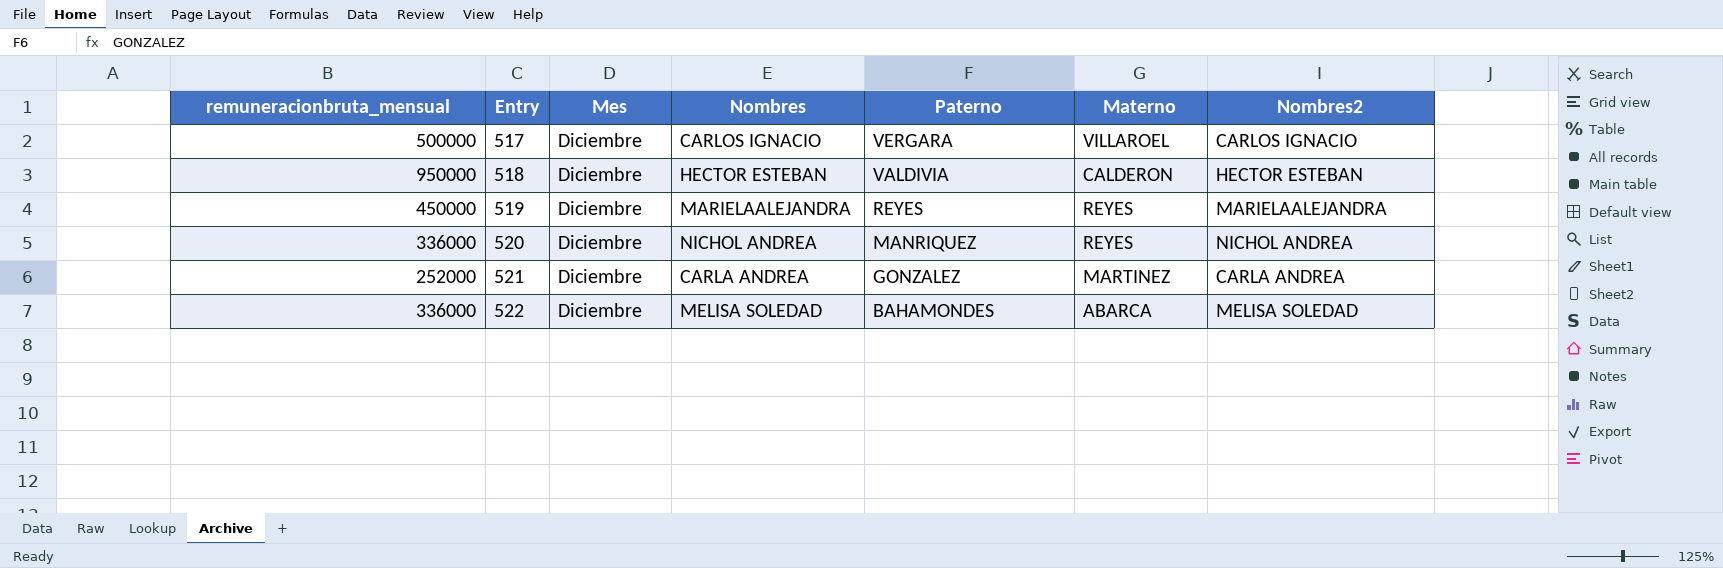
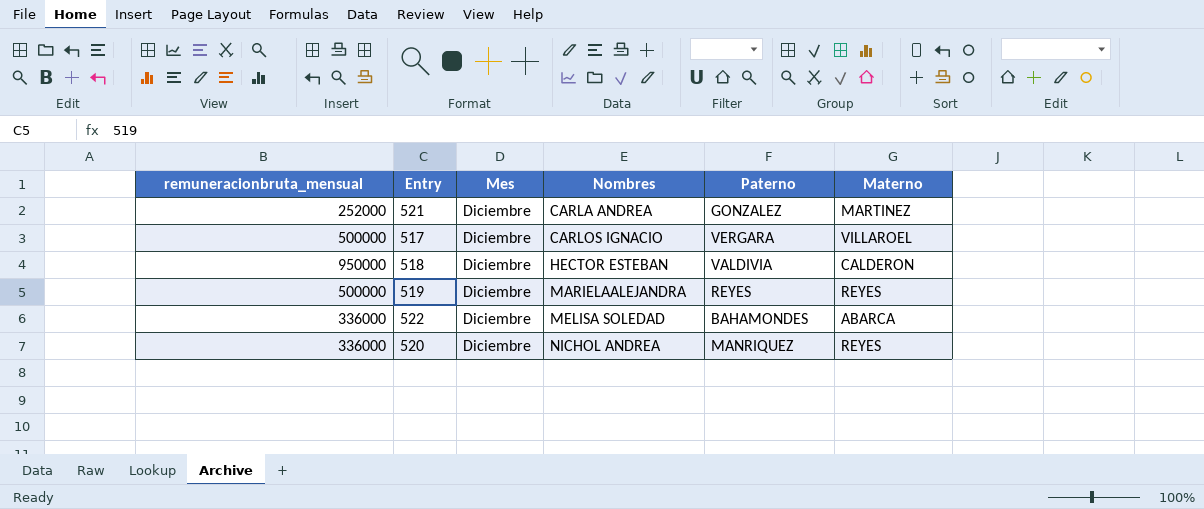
row order: Entry ascending -> Nombres ascending
column Nombres2 | position: 7 -> none
519 | remuneracionbruta_mensual: 450000 -> 500000

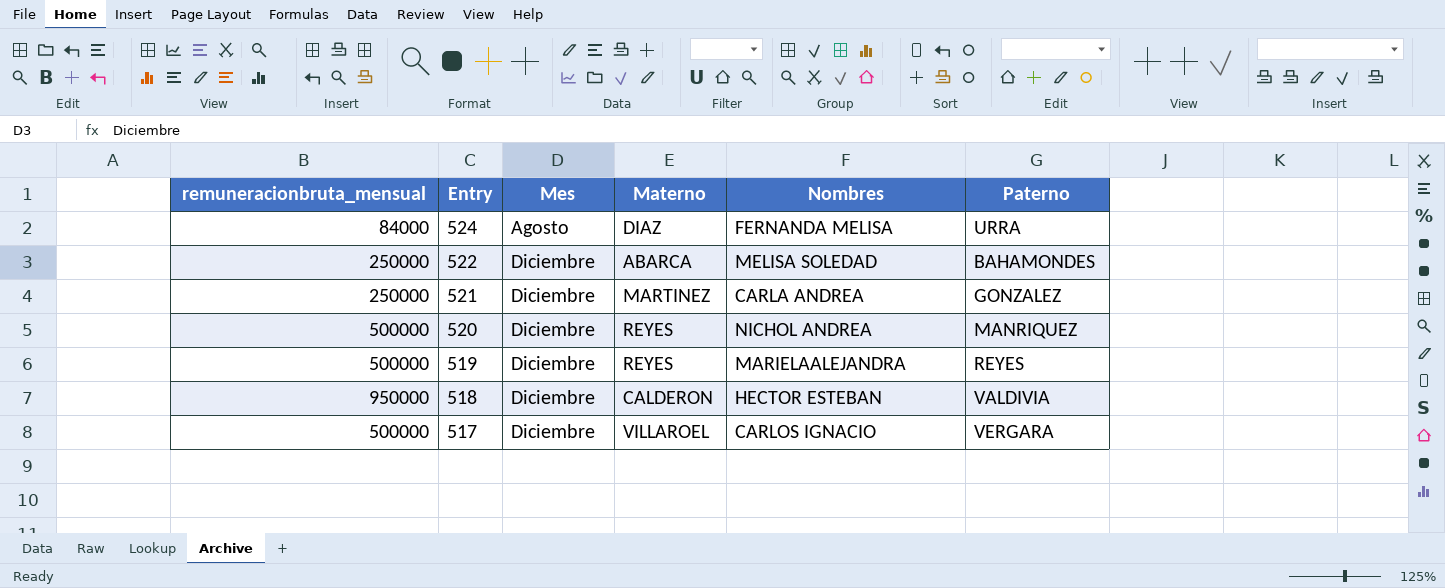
row order: Nombres ascending -> Entry descending
column Materno | position: 6 -> 4
row 524: none -> 84000 | Agosto | DIAZ | FERNANDA MELISA | URRA
522 | remuneracionbruta_mensual: 336000 -> 250000
521 | remuneracionbruta_mensual: 252000 -> 250000
520 | remuneracionbruta_mensual: 336000 -> 500000

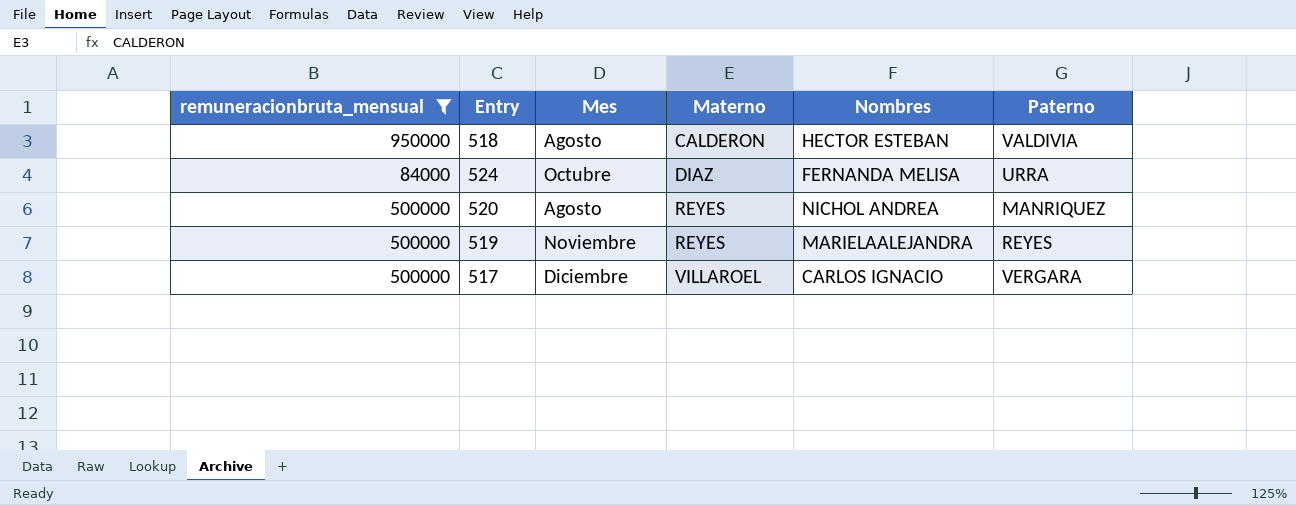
filter: none -> remuneracionbruta_mensual != 250000
row order: Entry descending -> Materno ascending
518 | Mes: Diciembre -> Agosto
524 | Mes: Agosto -> Octubre
520 | Mes: Diciembre -> Agosto
519 | Mes: Diciembre -> Noviembre

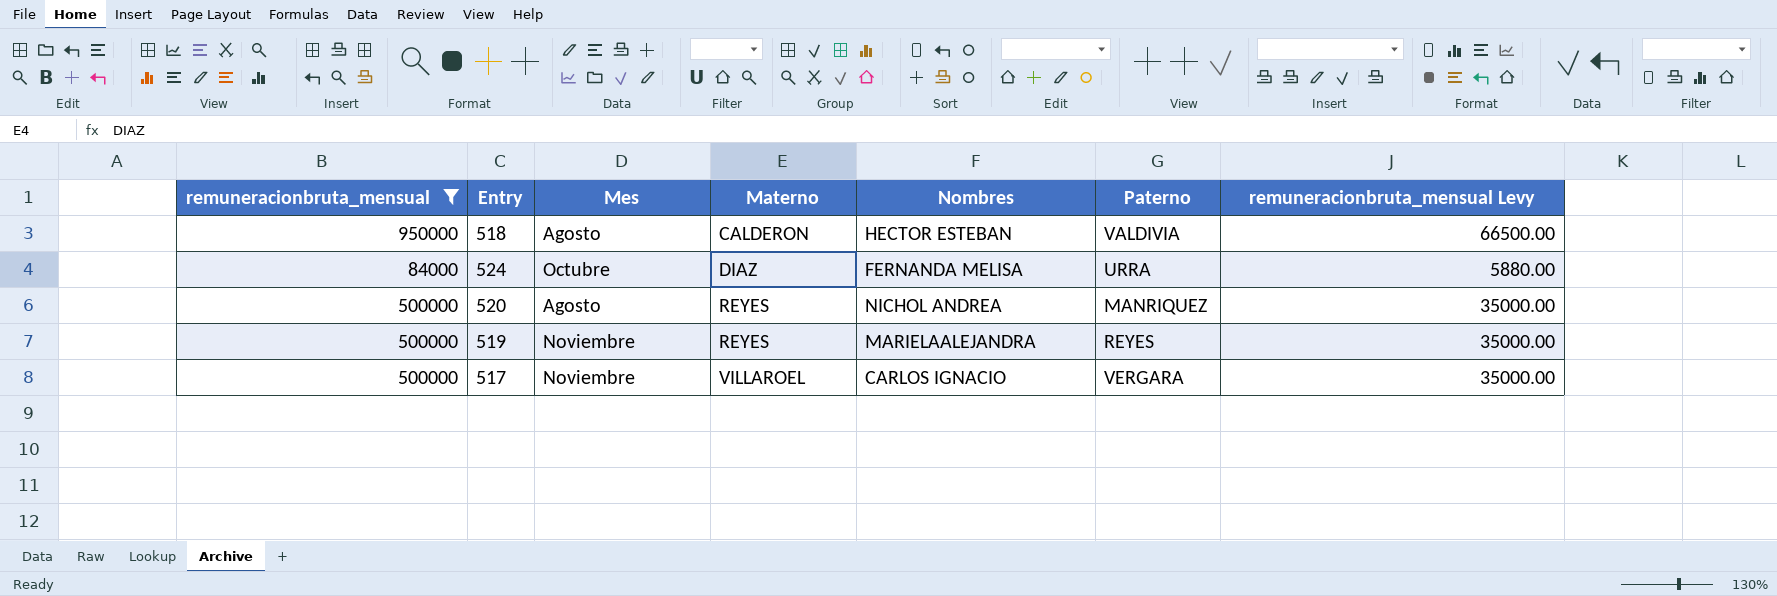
column remuneracionbruta_mensual Levy | formula: none -> [remuneracionbruta_mensual] * 0.07
517 | Mes: Diciembre -> Noviembre

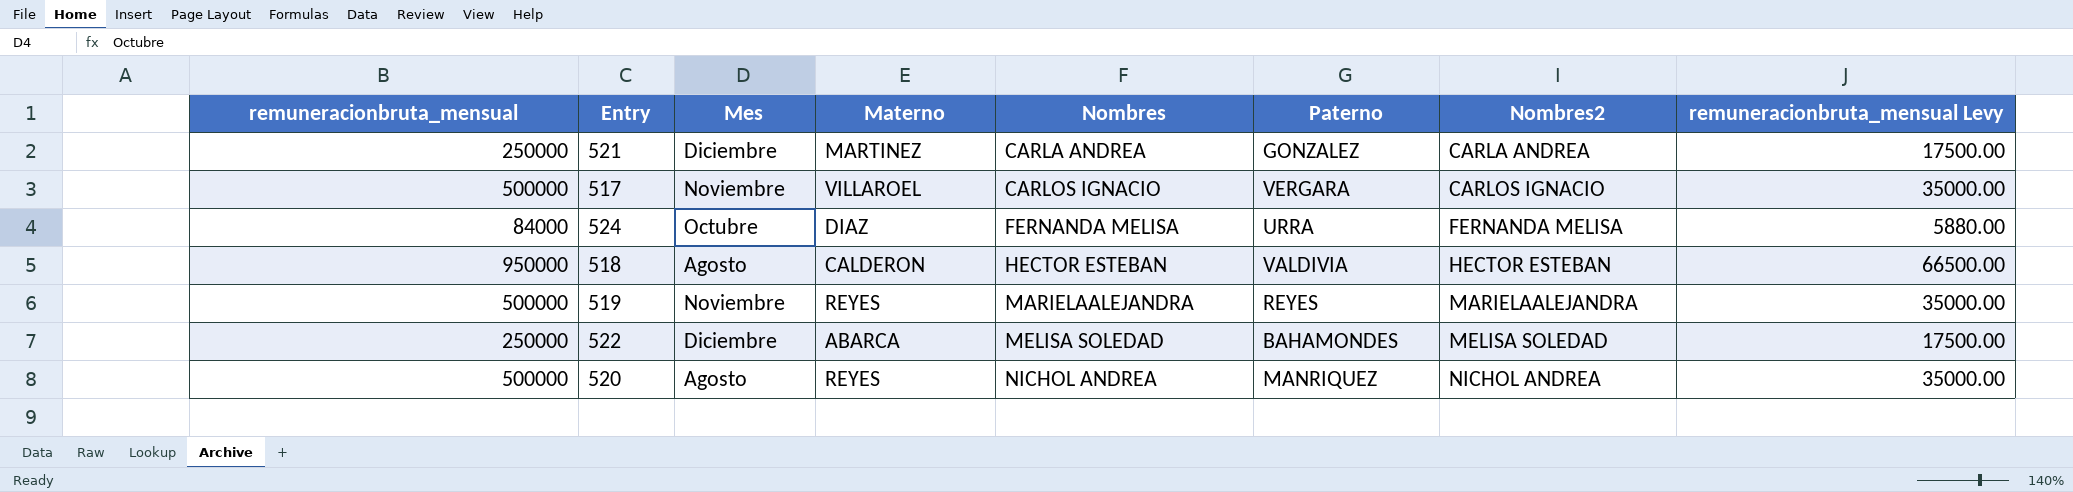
filter: remuneracionbruta_mensual != 250000 -> none
row order: Materno ascending -> Nombres ascending
column Nombres2 | position: none -> 7

